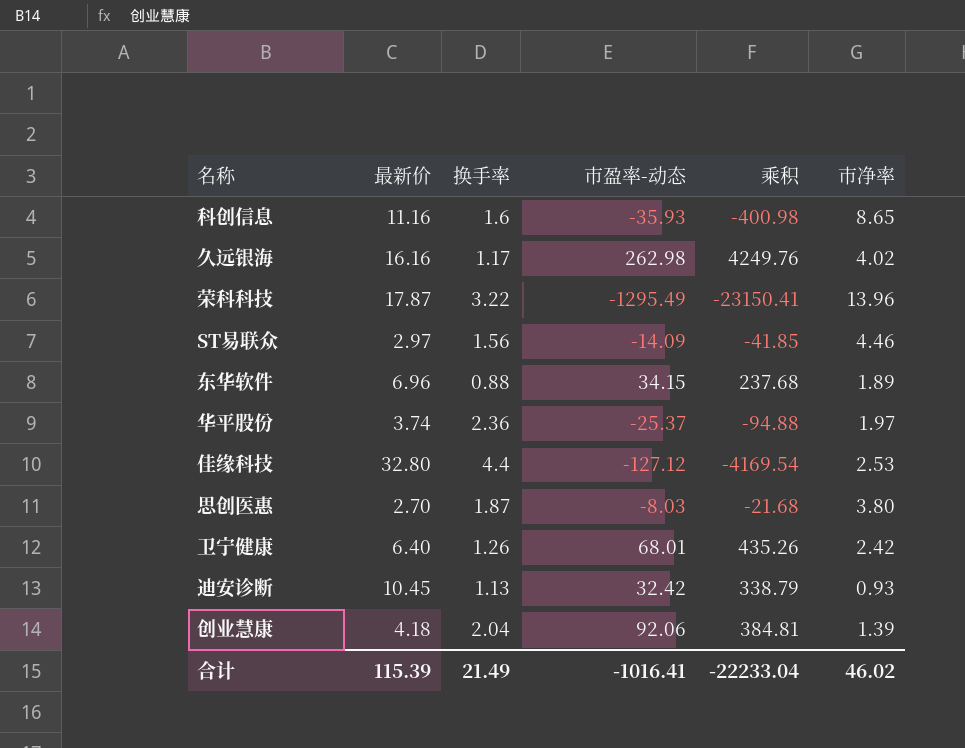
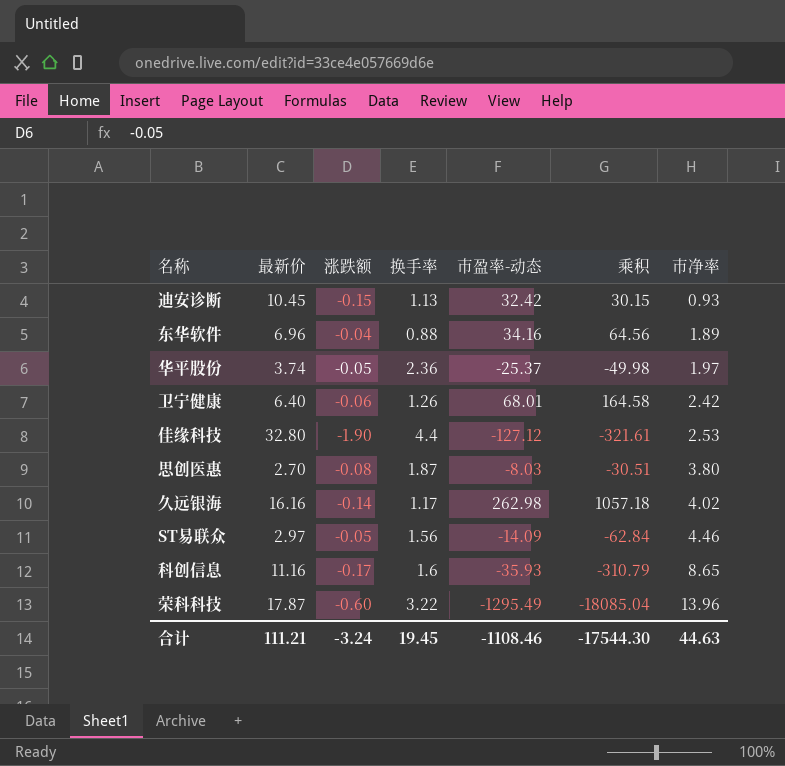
row order: none -> 市净率 ascending
column 涨跌额 | position: none -> 3
column 乘积 | formula: [最新价] * [市盈率-动态] -> [市盈率-动态] * [市净率]
row 创业慧康: 4.18 | 2.04 | 92.06 | 384.81 | 1.39 -> none
东华软件 | 市盈率-动态: 34.15 -> 34.16
合计 | 最新价: 115.39 -> 111.21
合计 | 换手率: 21.49 -> 19.45
合计 | 市盈率-动态: -1016.41 -> -1108.46
合计 | 乘积: -22233.04 -> -17544.30
合计 | 市净率: 46.02 -> 44.63

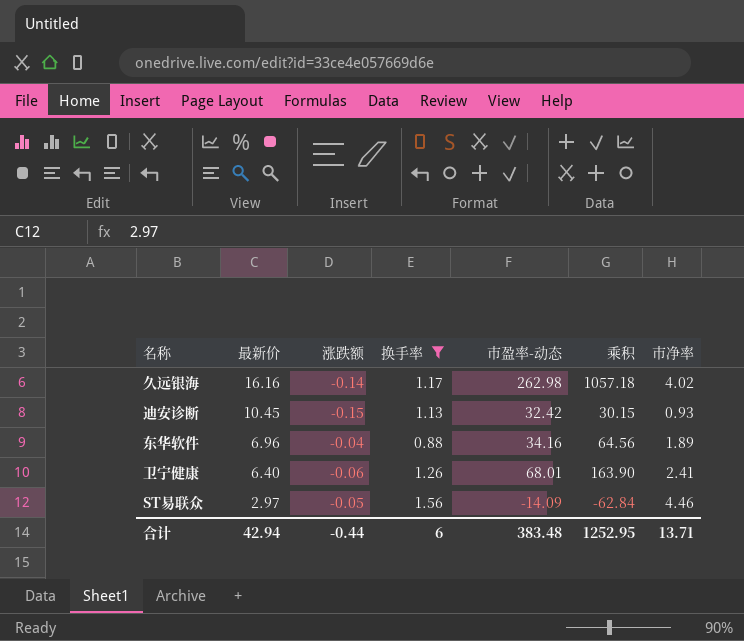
filter: none -> 换手率 <= 1.56
row order: 市净率 ascending -> 最新价 descending
卫宁健康 | 乘积: 164.58 -> 163.90
卫宁健康 | 市净率: 2.42 -> 2.41
合计 | 最新价: 111.21 -> 42.94
合计 | 涨跌额: -3.24 -> -0.44
合计 | 换手率: 19.45 -> 6
合计 | 市盈率-动态: -1108.46 -> 383.48
合计 | 乘积: -17544.30 -> 1252.95
合计 | 市净率: 44.63 -> 13.71

